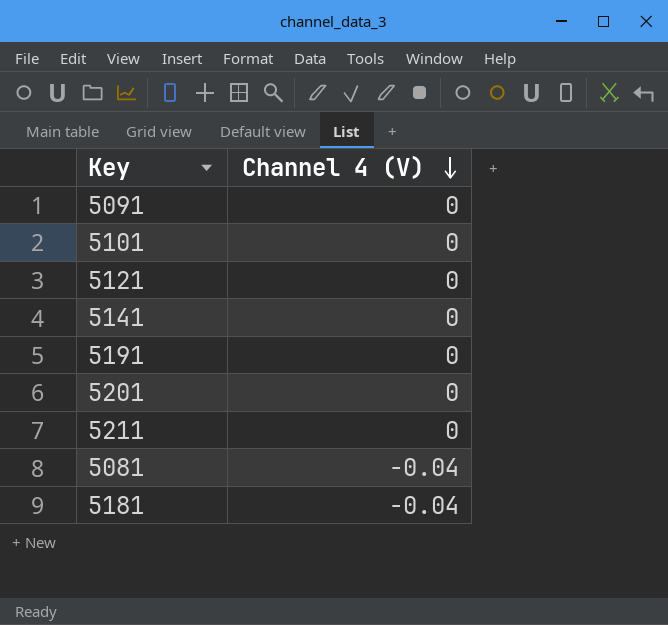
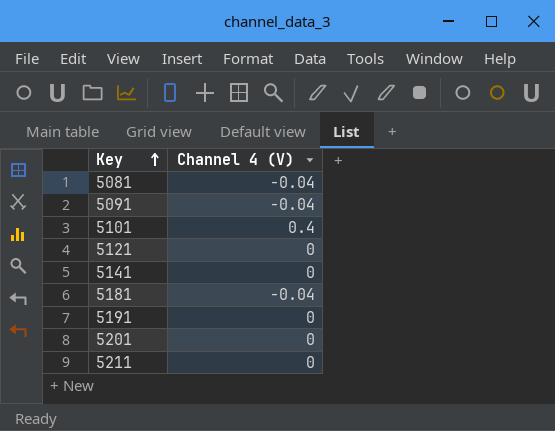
row order: Channel 4 (V) descending -> Key ascending
5091 | Channel 4 (V): 0 -> -0.04
5101 | Channel 4 (V): 0 -> 0.4

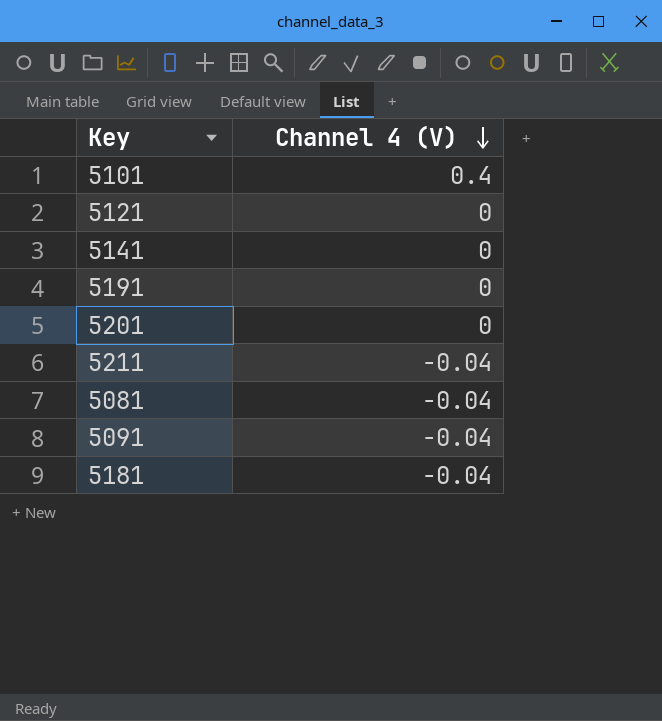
row order: Key ascending -> Channel 4 (V) descending
5211 | Channel 4 (V): 0 -> -0.04

